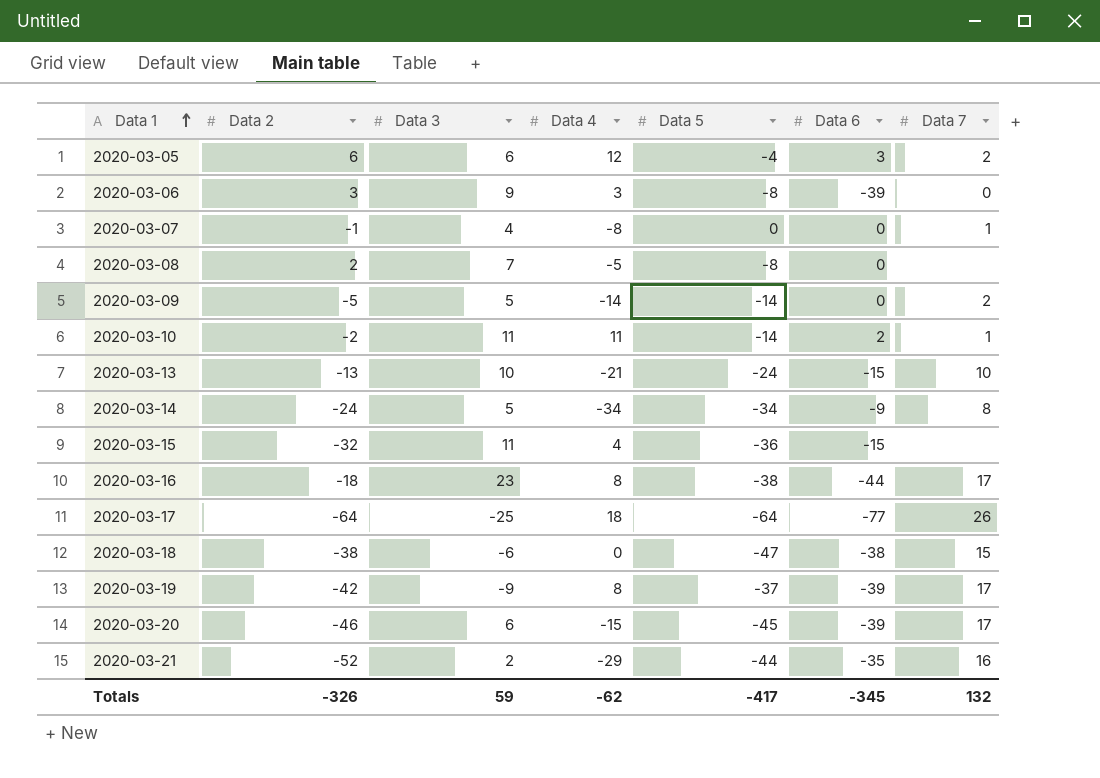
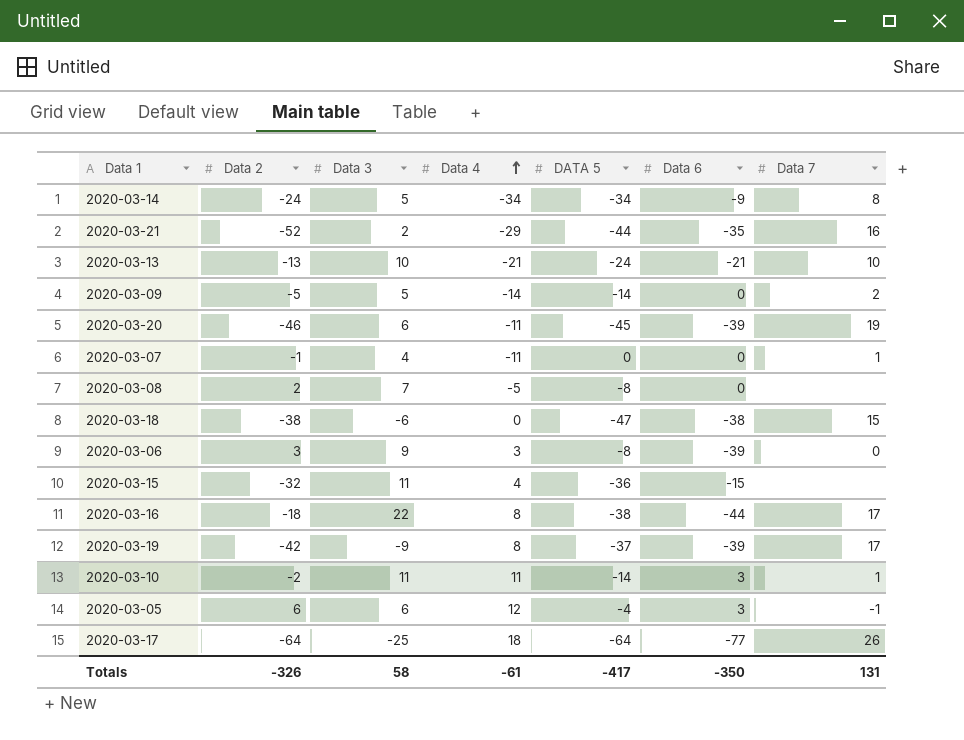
row order: Data 1 ascending -> Data 4 ascending
column name: Data 5 -> DATA 5
2020-03-13 | Data 6: -15 -> -21
2020-03-20 | Data 4: -15 -> -11
2020-03-20 | Data 7: 17 -> 19
2020-03-07 | Data 4: -8 -> -11
2020-03-16 | Data 3: 23 -> 22
2020-03-10 | Data 6: 2 -> 3
2020-03-05 | Data 7: 2 -> -1
Totals | Data 3: 59 -> 58
Totals | Data 4: -62 -> -61
Totals | Data 6: -345 -> -350
Totals | Data 7: 132 -> 131

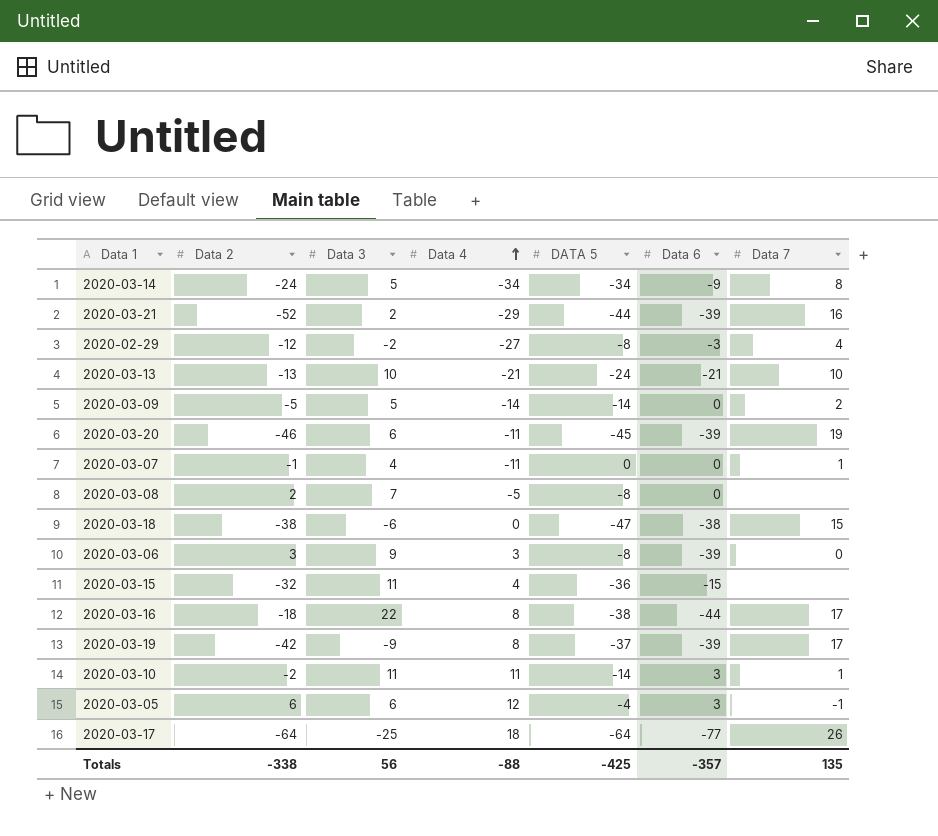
2020-03-21 | Data 6: -35 -> -39
row 2020-02-29: none -> -12 | -2 | -27 | -8 | -3 | 4
Totals | Data 2: -326 -> -338
Totals | Data 3: 58 -> 56
Totals | Data 4: -61 -> -88
Totals | DATA 5: -417 -> -425
Totals | Data 6: -350 -> -357
Totals | Data 7: 131 -> 135

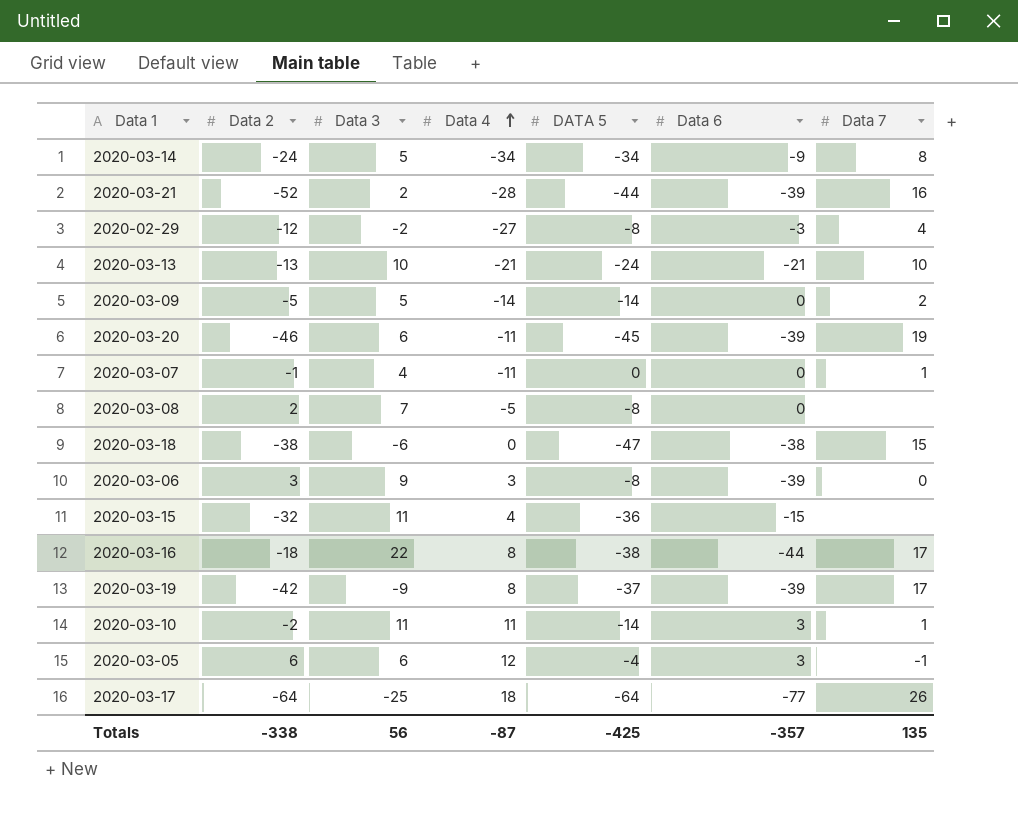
2020-03-21 | Data 4: -29 -> -28
Totals | Data 4: -88 -> -87

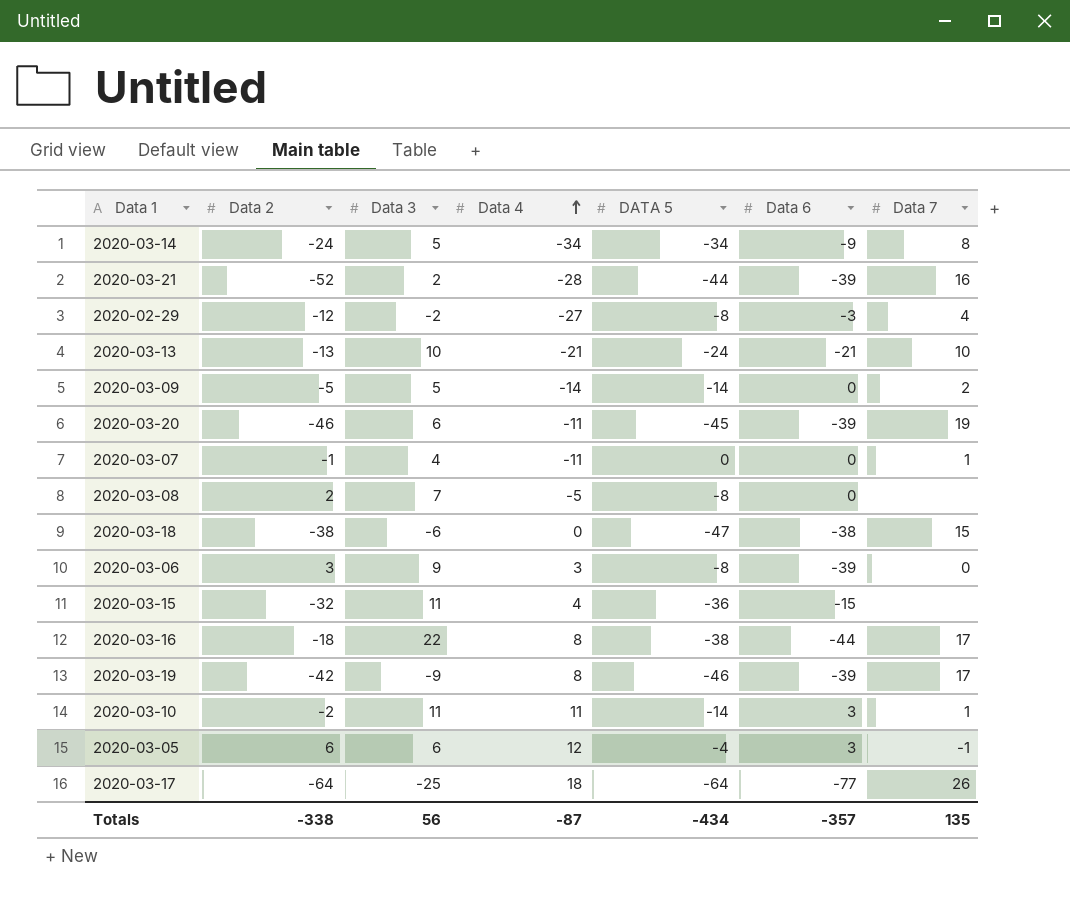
2020-03-19 | DATA 5: -37 -> -46
Totals | DATA 5: -425 -> -434

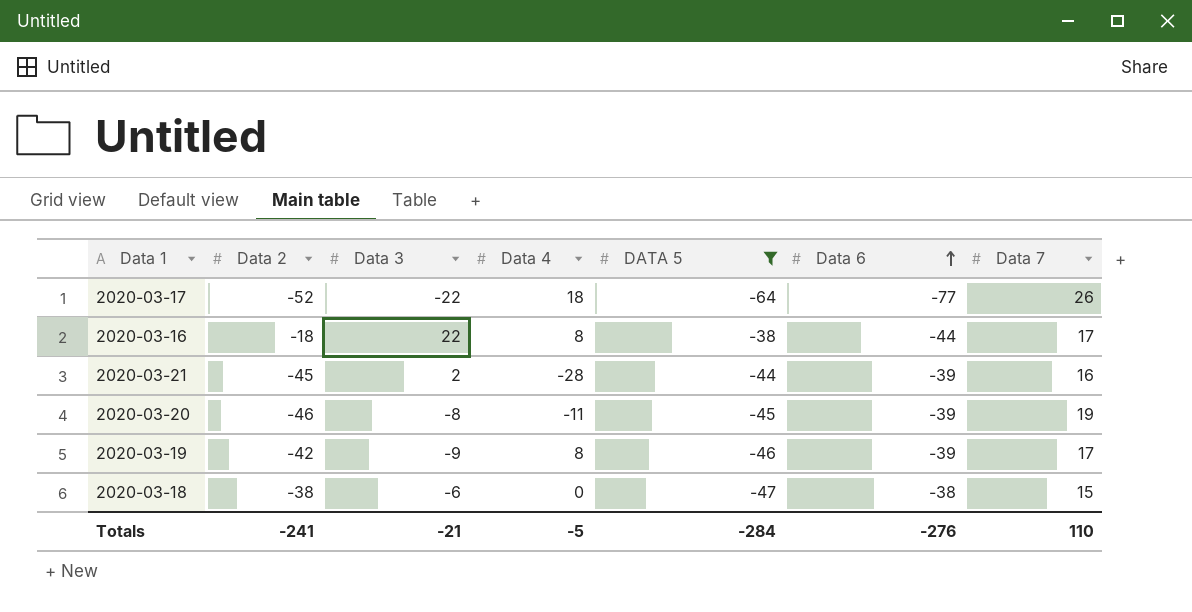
filter: none -> DATA 5 <= -38
row order: Data 4 ascending -> Data 6 ascending
2020-03-17 | Data 2: -64 -> -52
2020-03-17 | Data 3: -25 -> -22
2020-03-21 | Data 2: -52 -> -45
2020-03-20 | Data 3: 6 -> -8
Totals | Data 2: -338 -> -241
Totals | Data 3: 56 -> -21
Totals | Data 4: -87 -> -5
Totals | DATA 5: -434 -> -284
Totals | Data 6: -357 -> -276
Totals | Data 7: 135 -> 110

